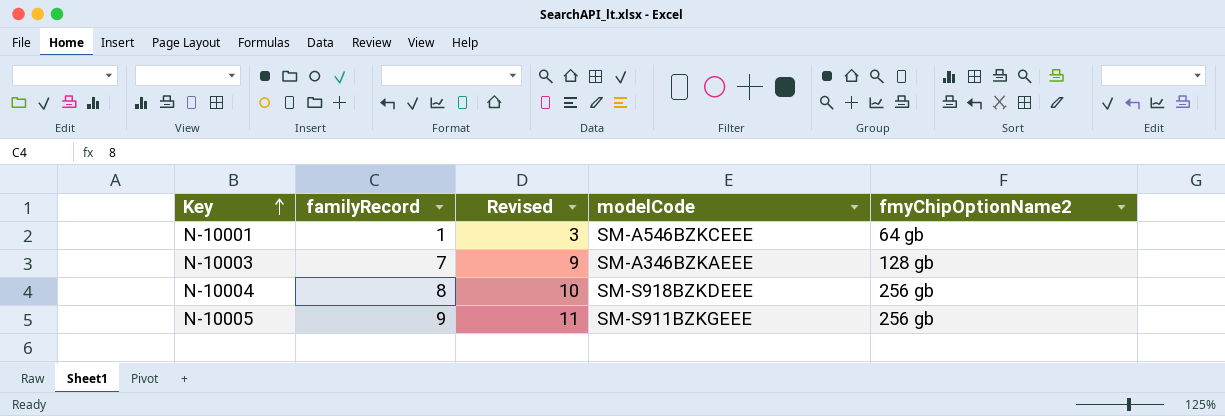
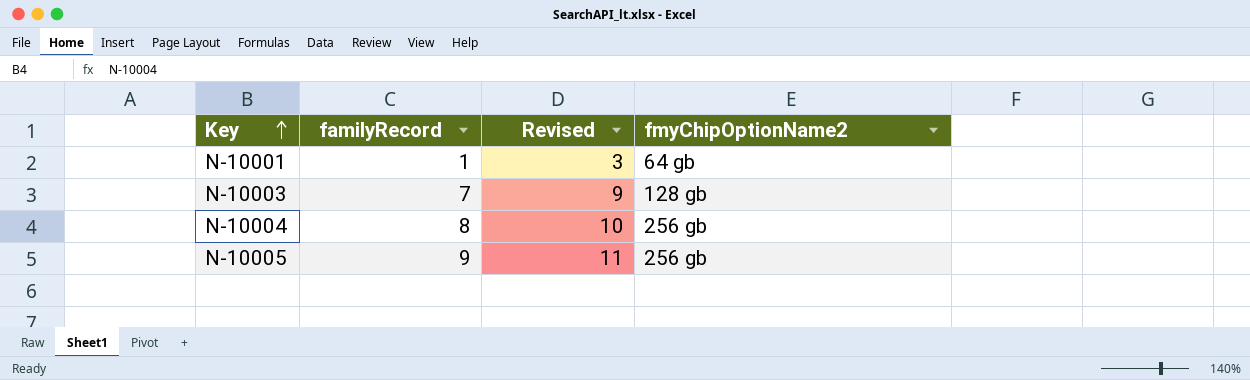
column modelCode | position: 4 -> none

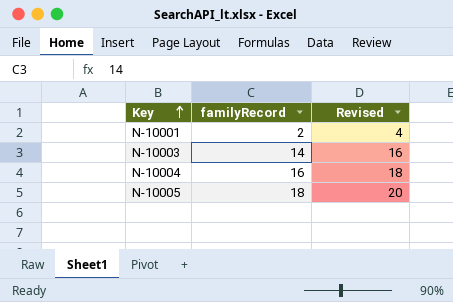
column fmyChipOptionName2 | position: 4 -> none
N-10001 | familyRecord: 1 -> 2
N-10001 | Revised: 3 -> 4
N-10003 | familyRecord: 7 -> 14
N-10003 | Revised: 9 -> 16
N-10004 | familyRecord: 8 -> 16
N-10004 | Revised: 10 -> 18
N-10005 | familyRecord: 9 -> 18
N-10005 | Revised: 11 -> 20

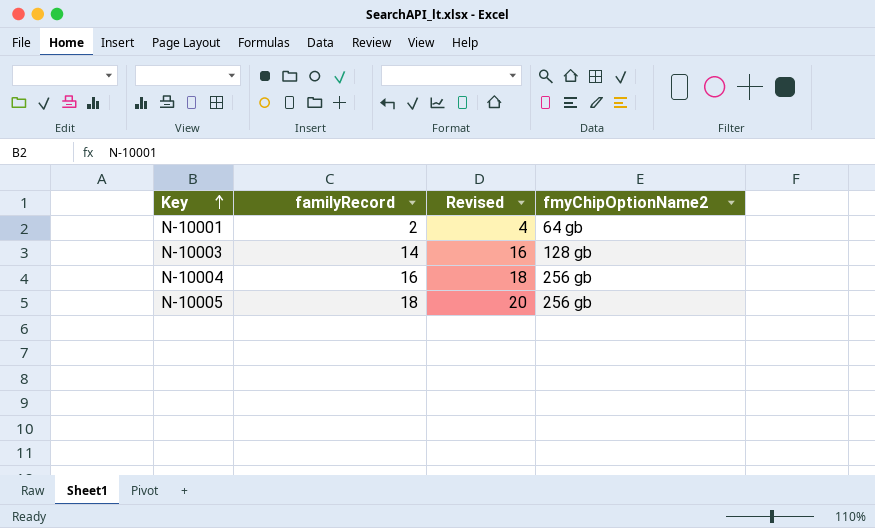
column fmyChipOptionName2 | position: none -> 4

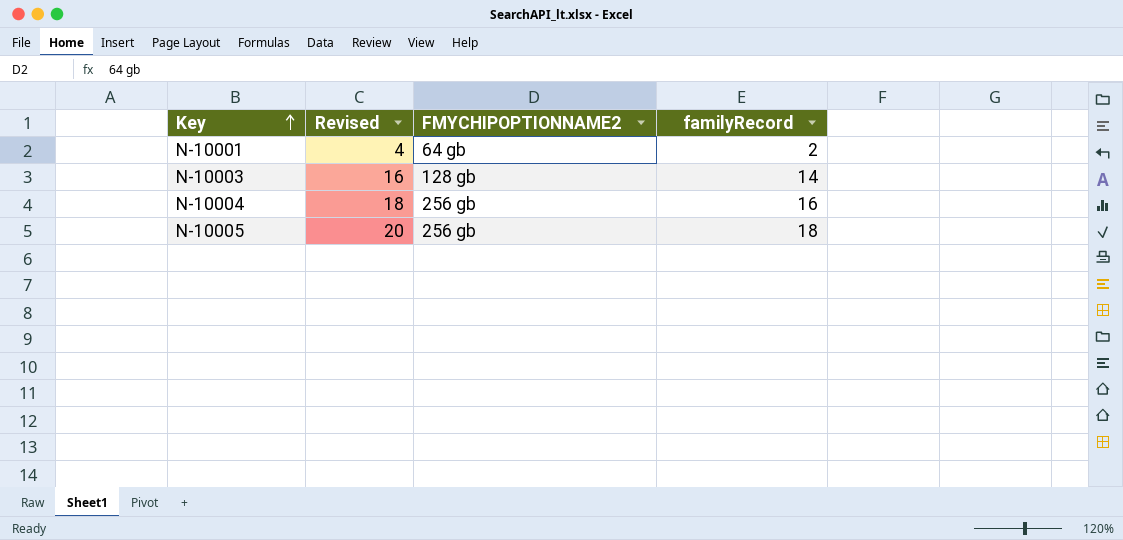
column name: fmyChipOptionName2 -> FMYCHIPOPTIONNAME2
column familyRecord | position: 2 -> 4

